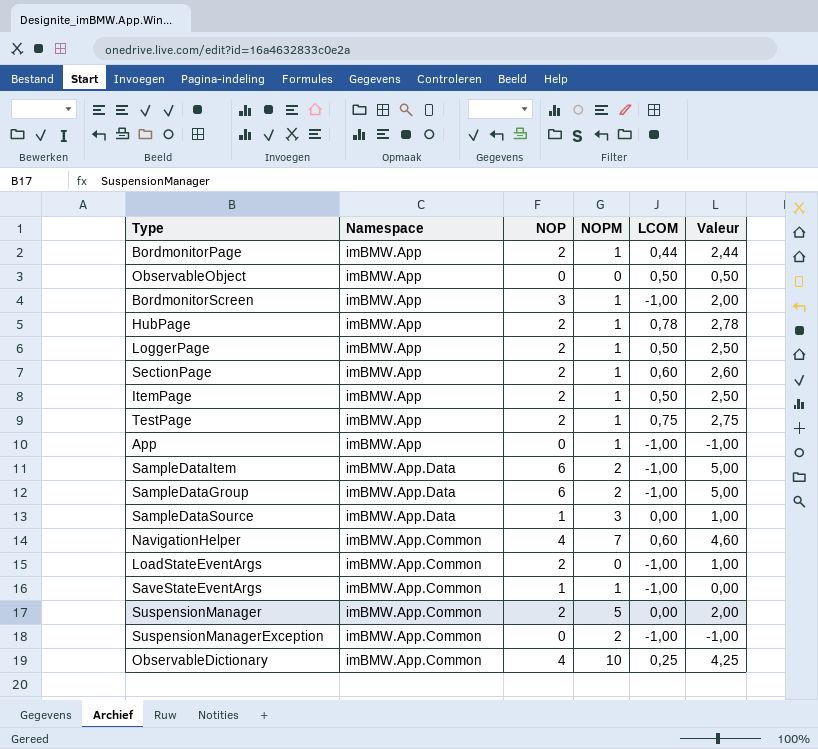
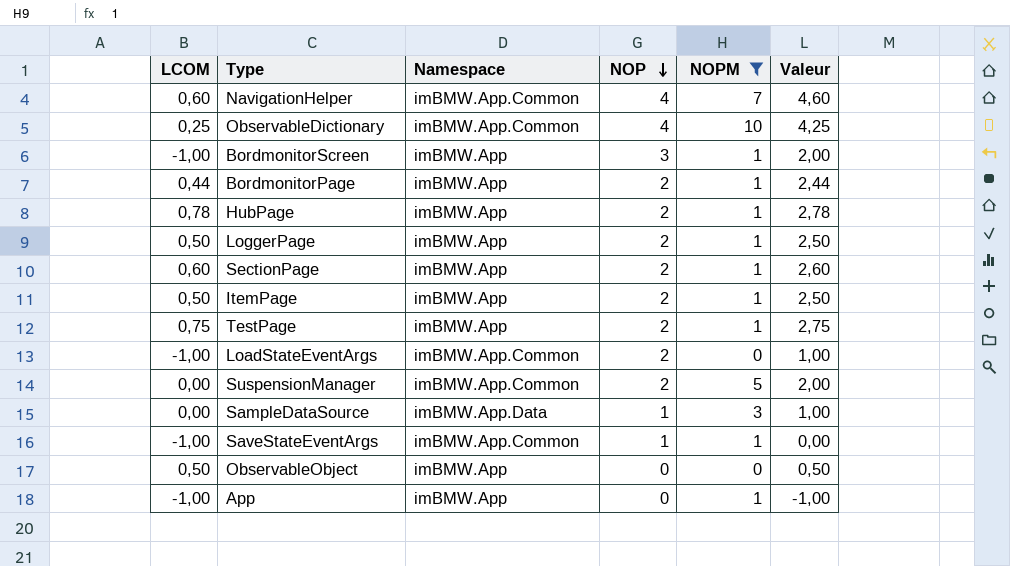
filter: none -> NOPM != 2
row order: none -> NOP descending
column LCOM | position: 5 -> 1

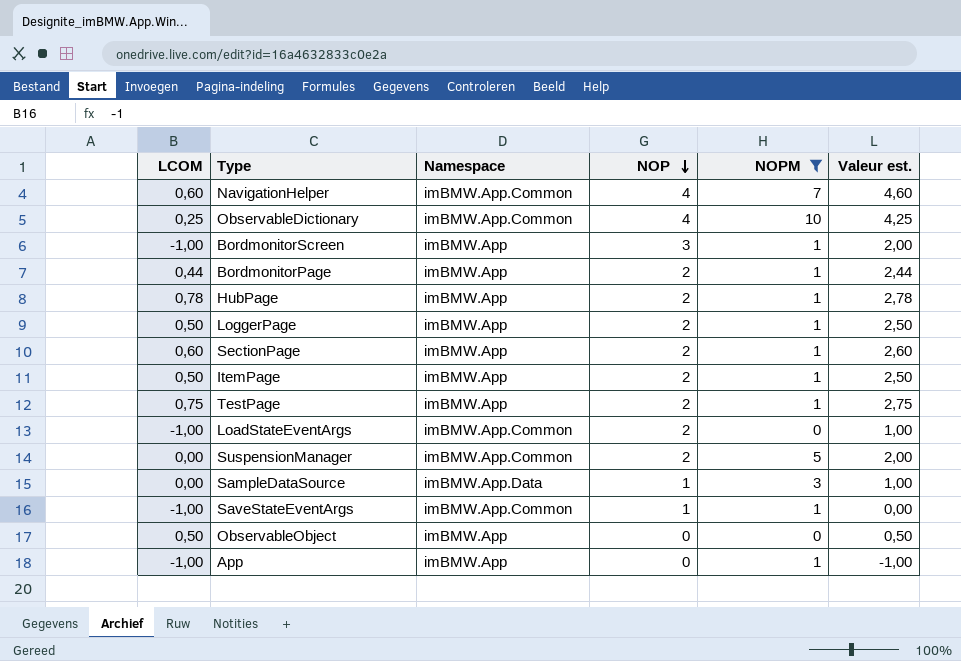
column name: Valeur -> Valeur est.

